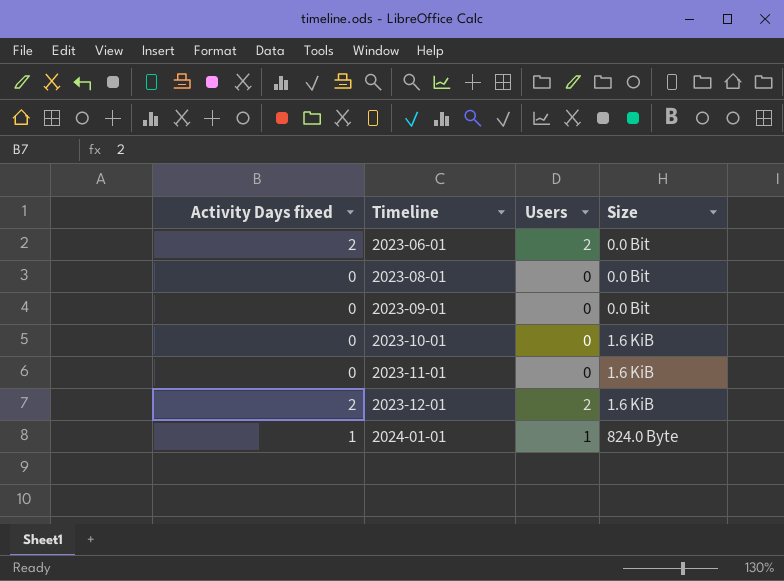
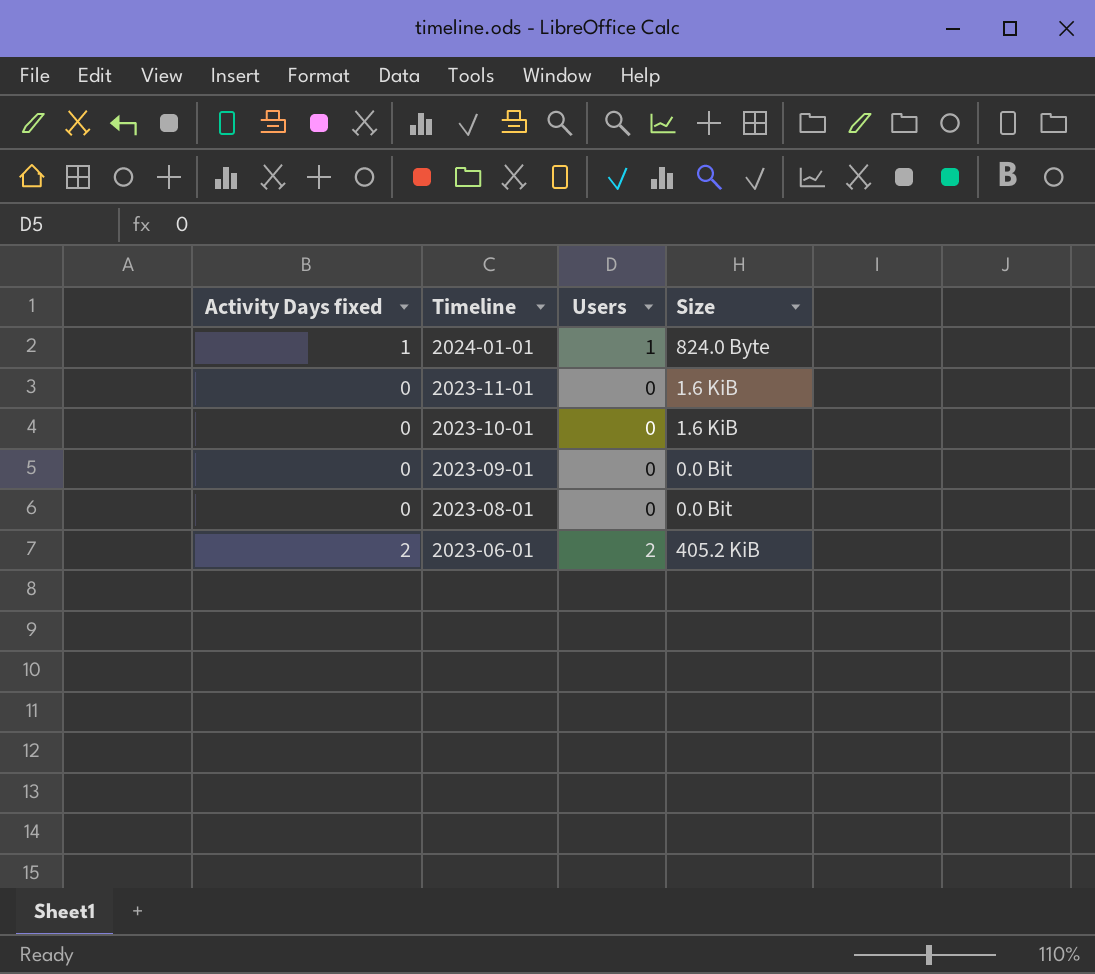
row order: Timeline ascending -> Timeline descending
row 2023-12-01: 2 | 2 | 1.6 KiB -> none
2023-06-01 | Size: 0.0 Bit -> 405.2 KiB

